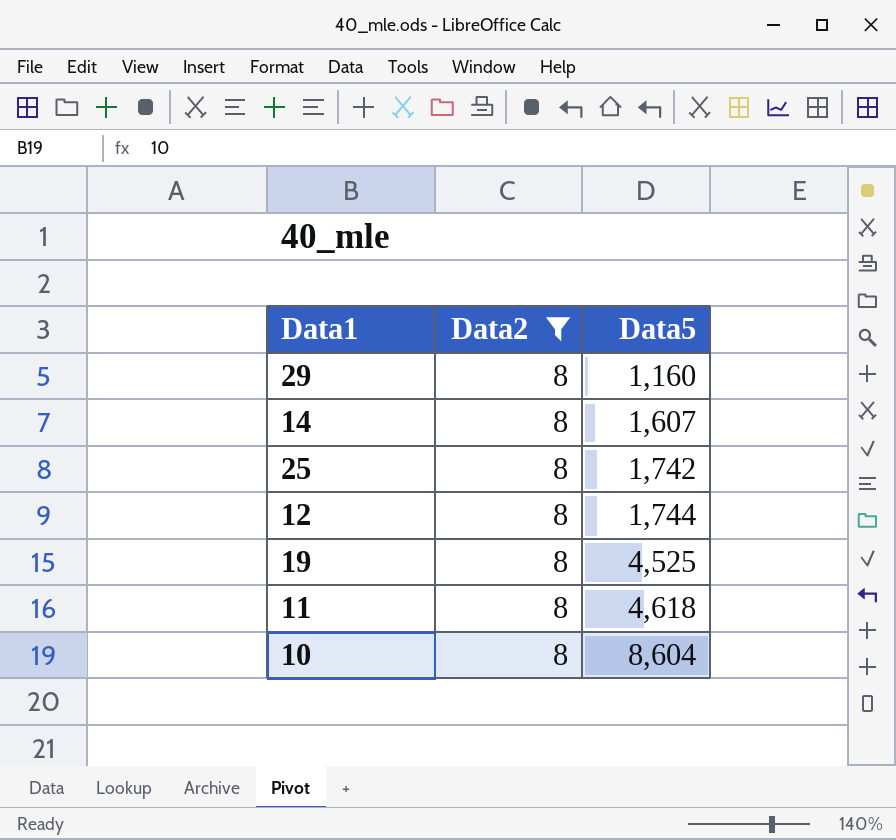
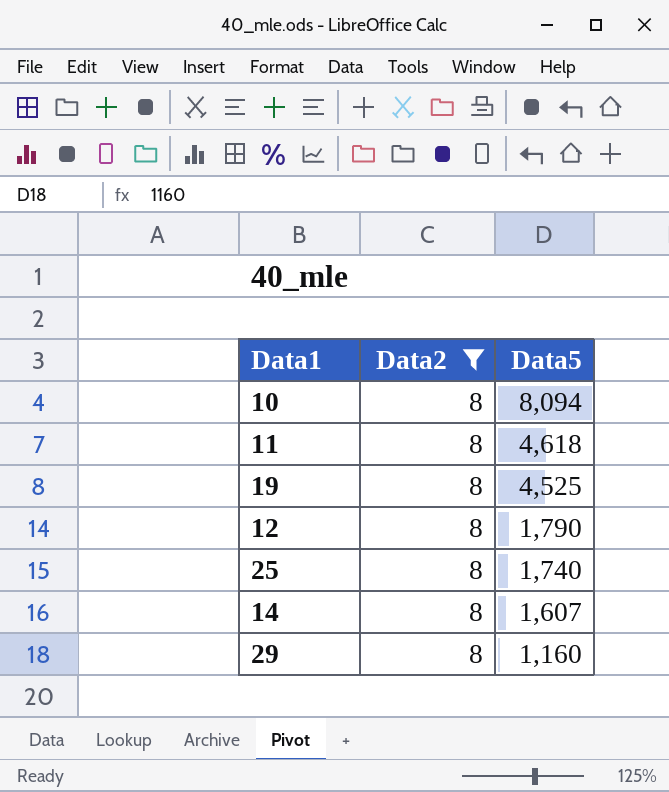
row order: Data5 ascending -> Data5 descending
10 | Data5: 8,604 -> 8,094
12 | Data5: 1,744 -> 1,790
25 | Data5: 1,742 -> 1,740

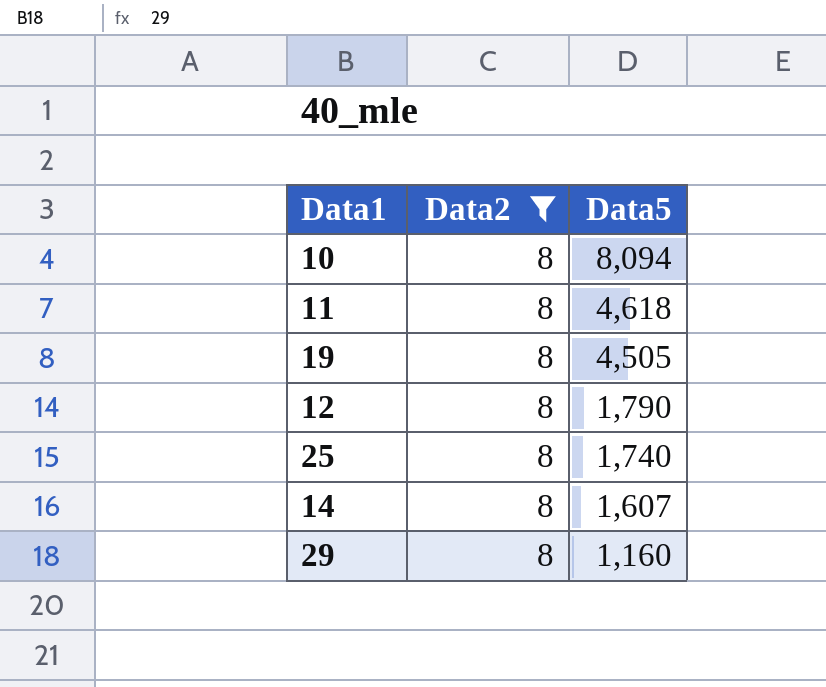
19 | Data5: 4,525 -> 4,505

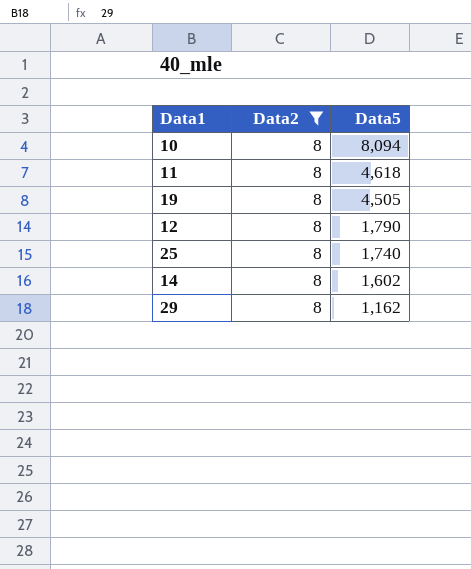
14 | Data5: 1,607 -> 1,602
29 | Data5: 1,160 -> 1,162

